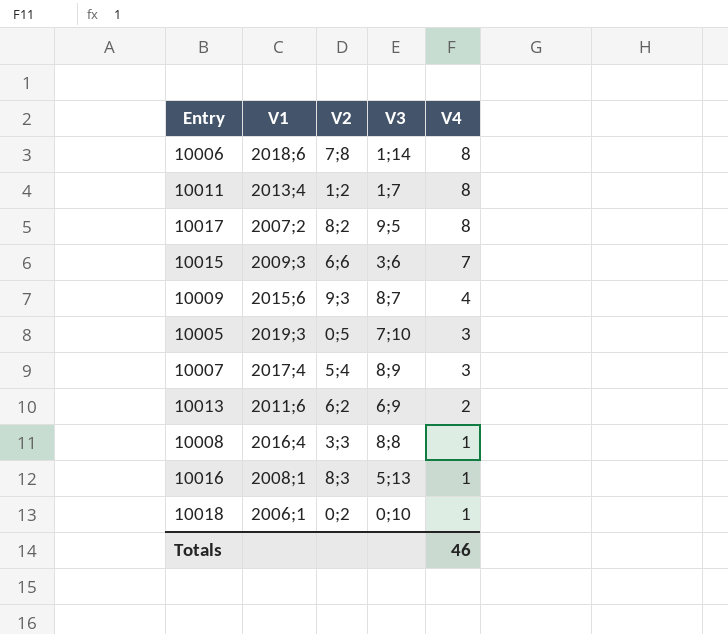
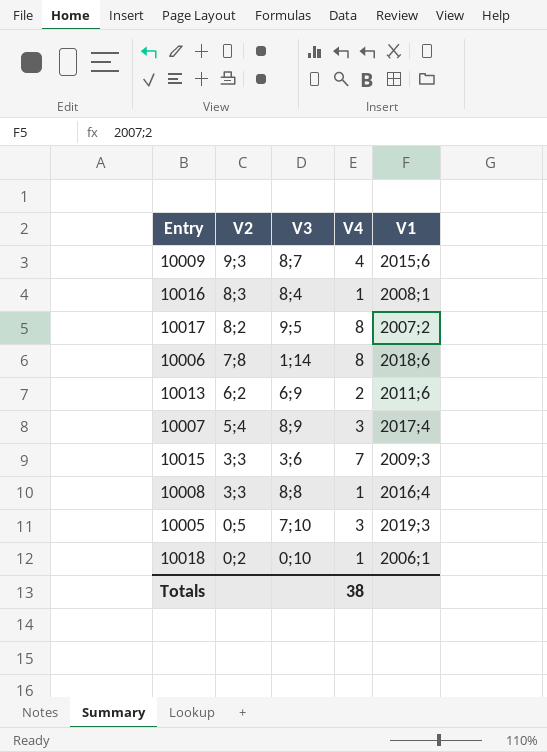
row order: V4 descending -> V2 descending
column V1 | position: 2 -> 5
row 10011: 2013;4 | 1;2 | 1;7 | 8 -> none
10016 | V3: 5;13 -> 8;4
10015 | V2: 6;6 -> 3;3
Totals | V4: 46 -> 38

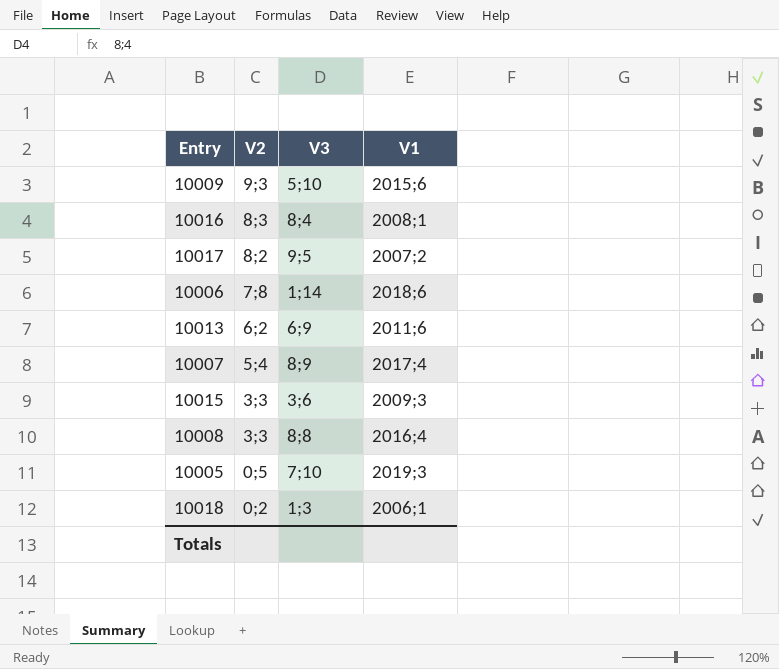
column V4 | position: 4 -> none
10009 | V3: 8;7 -> 5;10
10018 | V3: 0;10 -> 1;3

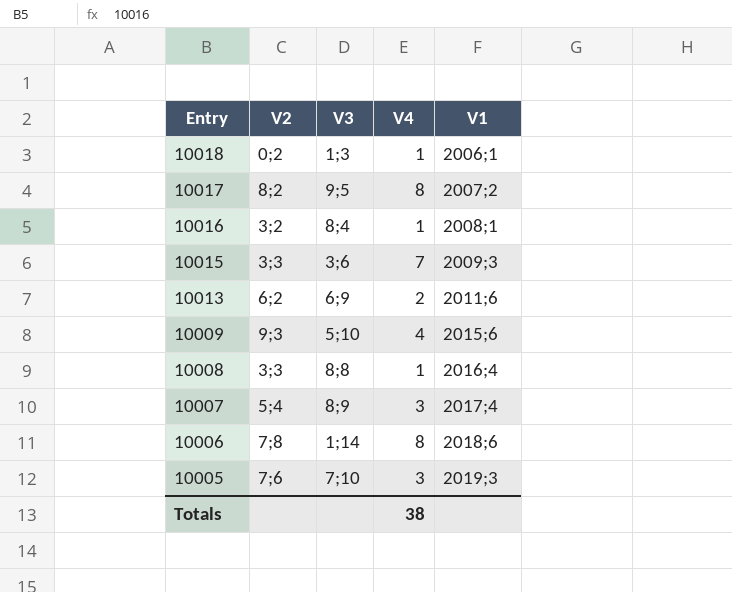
row order: V2 descending -> Entry descending
column V4 | position: none -> 4
10016 | V2: 8;3 -> 3;2
10005 | V2: 0;5 -> 7;6

